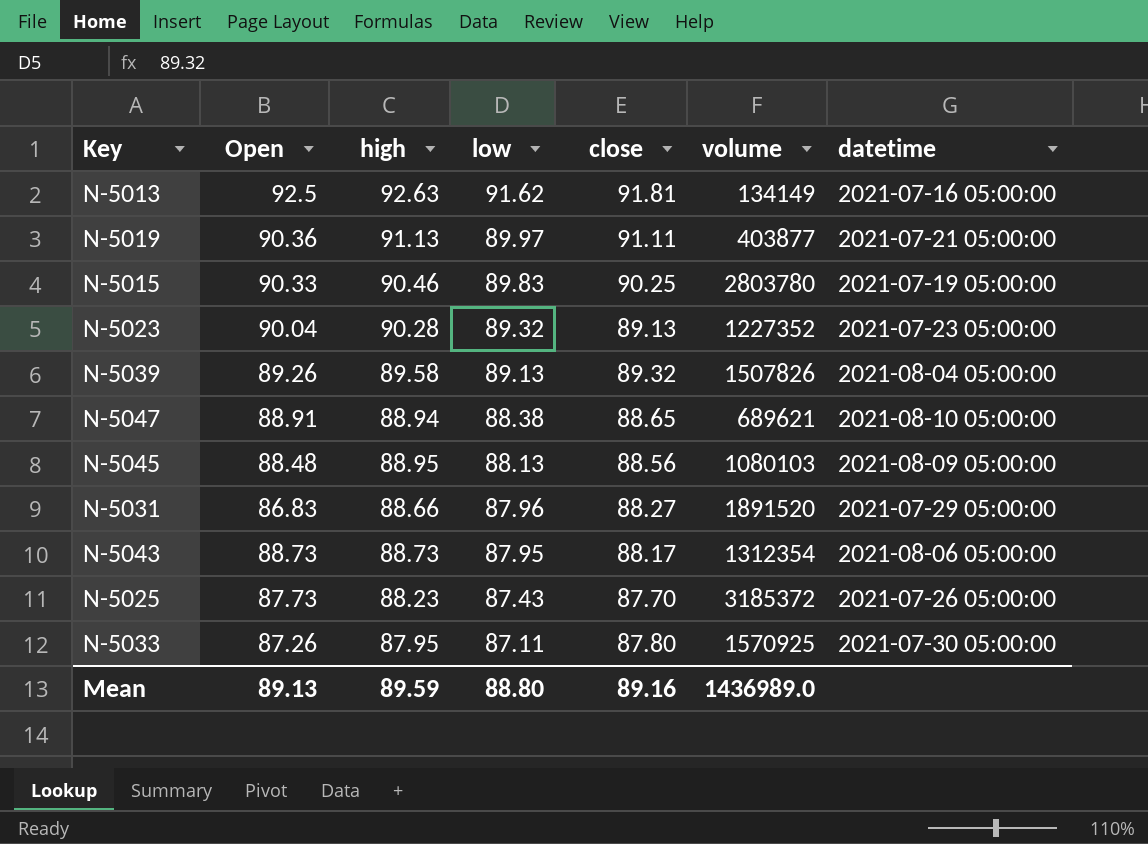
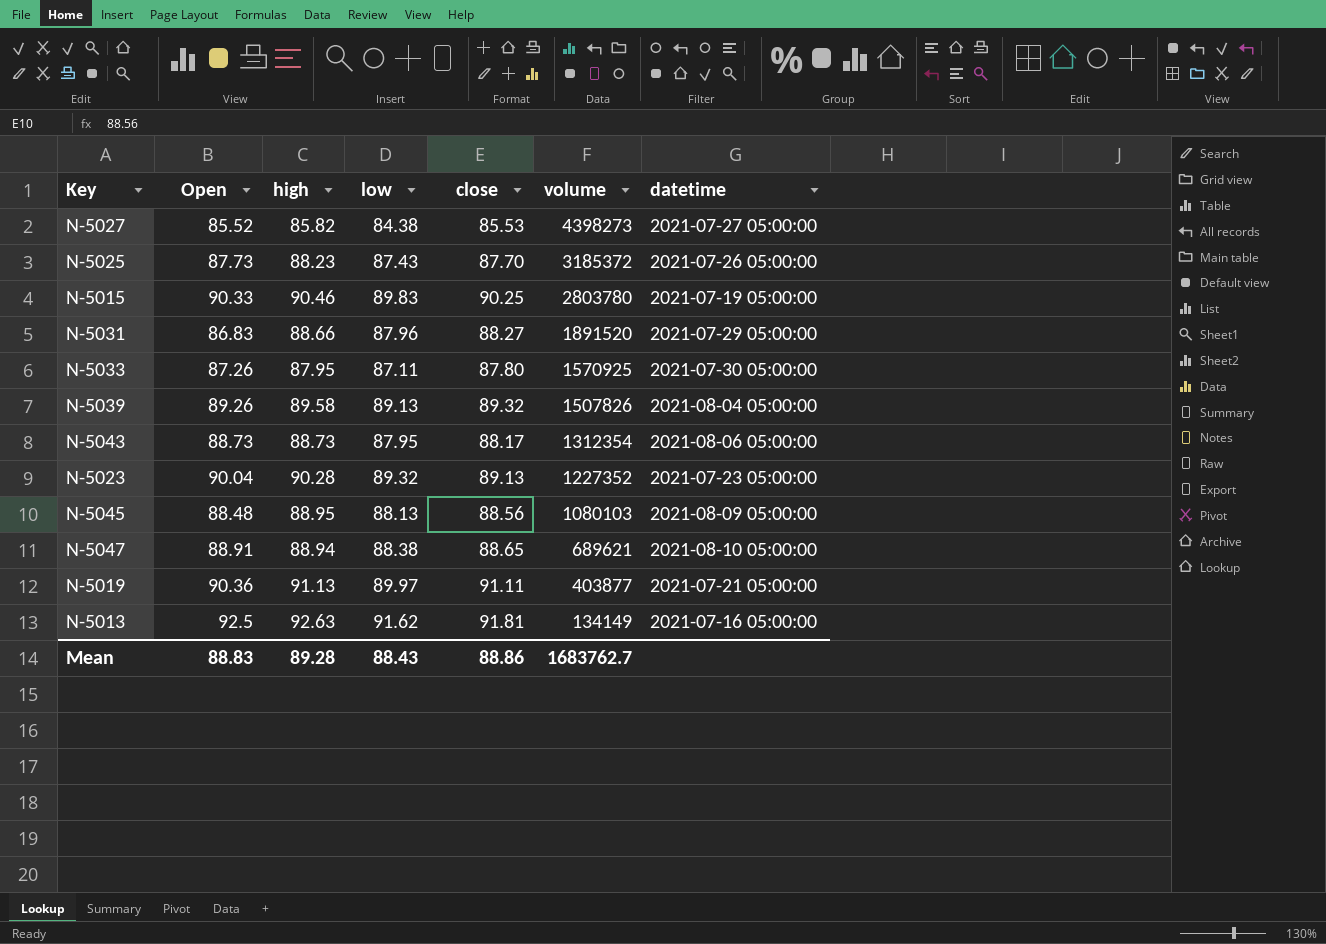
row order: low descending -> volume descending
row N-5027: none -> 85.52 | 85.82 | 84.38 | 85.53 | 4398273 | 2021-07-27 05:00:00
Mean | Open: 89.13 -> 88.83
Mean | high: 89.59 -> 89.28
Mean | low: 88.80 -> 88.43
Mean | close: 89.16 -> 88.86
Mean | volume: 1436989.0 -> 1683762.7

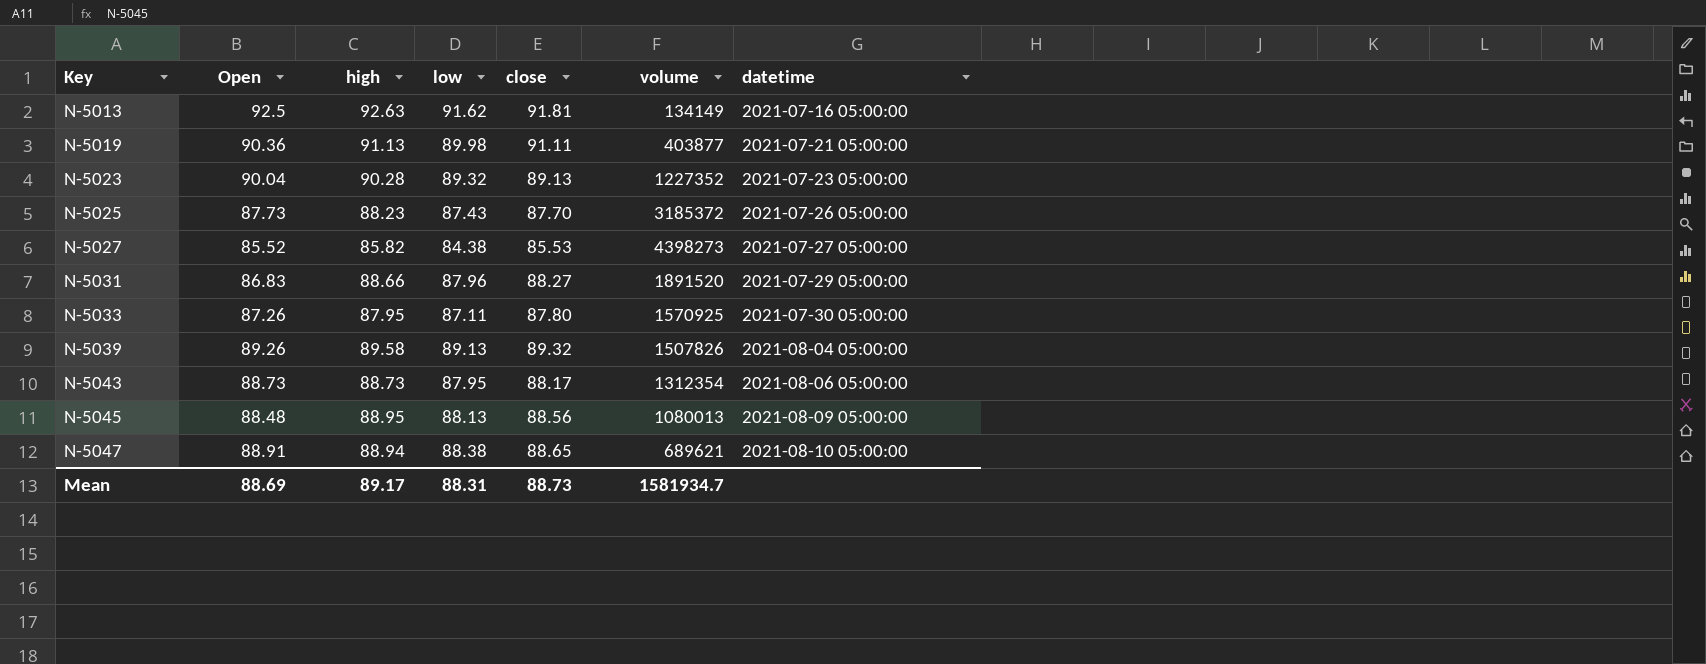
row order: volume descending -> Key ascending
row N-5015: 90.33 | 90.46 | 89.83 | 90.25 | 2803780 | 2021-07-19 05:00:00 -> none
N-5019 | low: 89.97 -> 89.98
N-5045 | volume: 1080103 -> 1080013
Mean | Open: 88.83 -> 88.69
Mean | high: 89.28 -> 89.17
Mean | low: 88.43 -> 88.31
Mean | close: 88.86 -> 88.73
Mean | volume: 1683762.7 -> 1581934.7

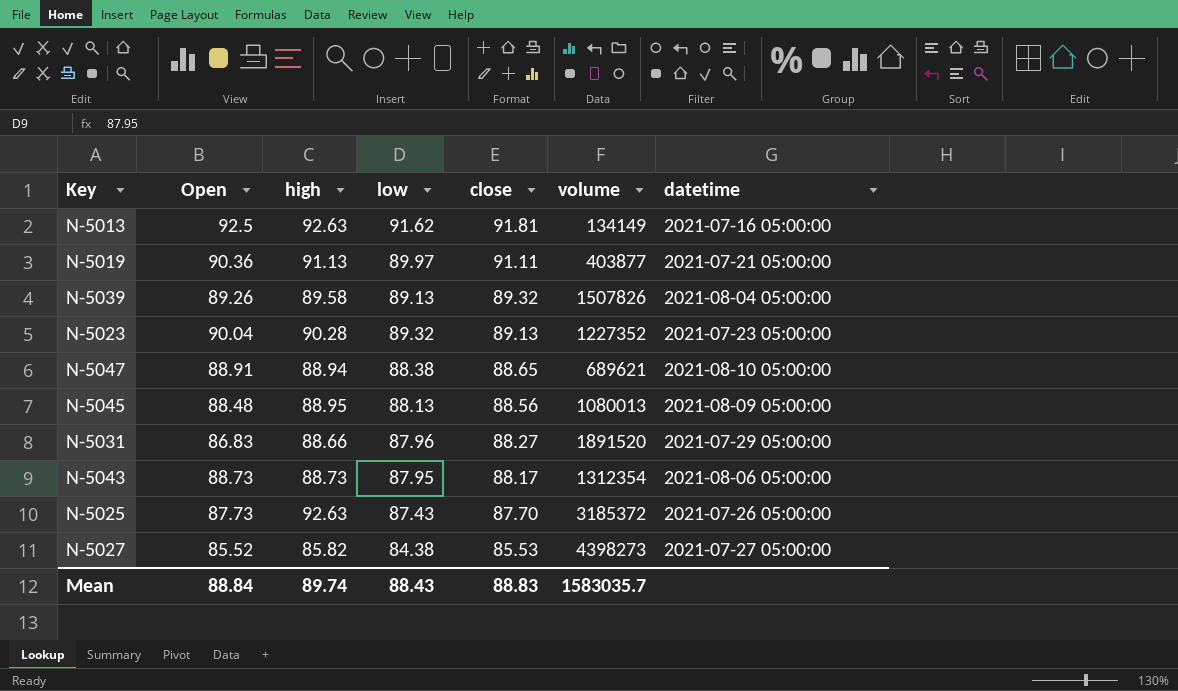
row order: Key ascending -> close descending
row N-5033: 87.26 | 87.95 | 87.11 | 87.80 | 1570925 | 2021-07-30 05:00:00 -> none
N-5019 | low: 89.98 -> 89.97
N-5025 | high: 88.23 -> 92.63
Mean | Open: 88.69 -> 88.84
Mean | high: 89.17 -> 89.74
Mean | low: 88.31 -> 88.43
Mean | close: 88.73 -> 88.83
Mean | volume: 1581934.7 -> 1583035.7

